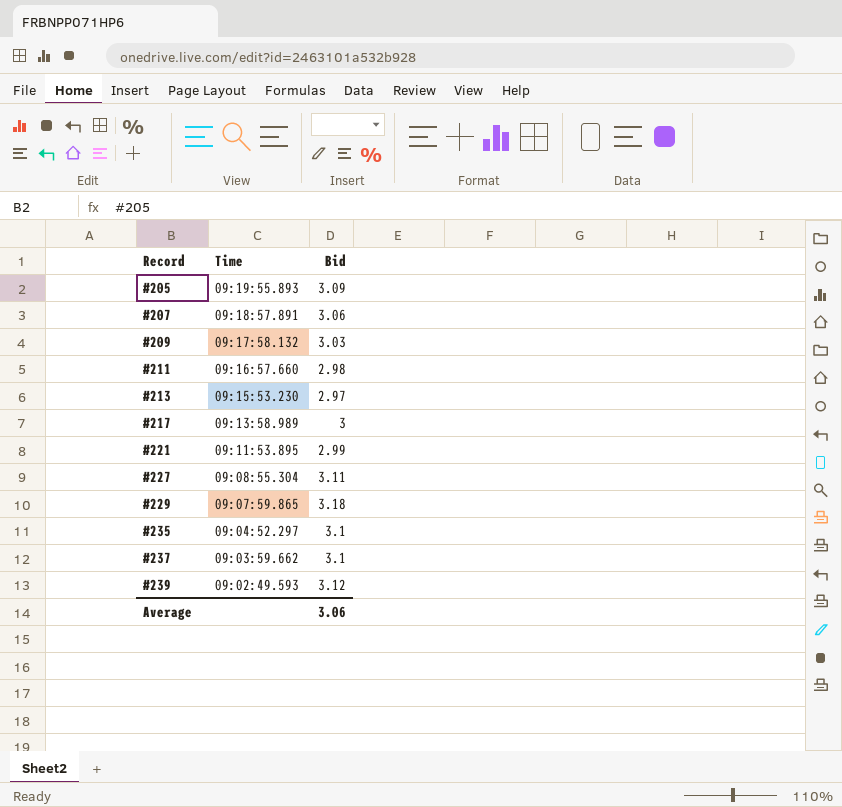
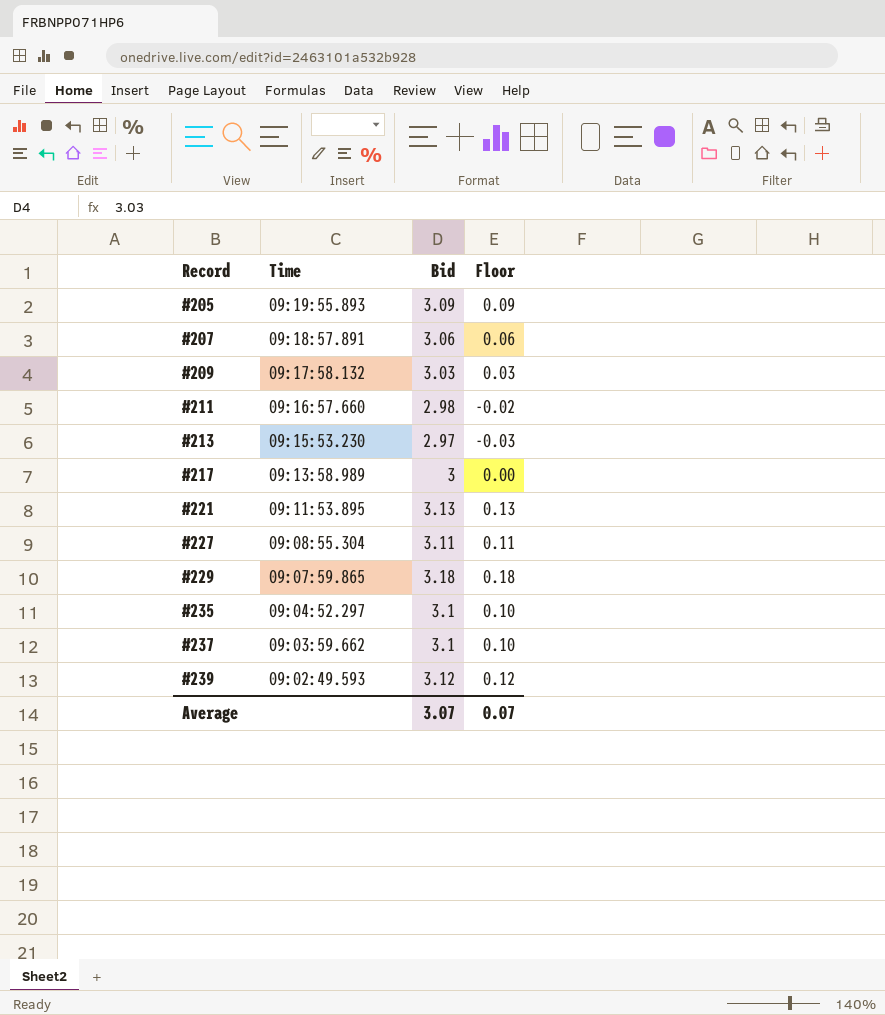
column Floor | formula: none -> [Bid] - 3
#221 | Bid: 2.99 -> 3.13
Average | Bid: 3.06 -> 3.07

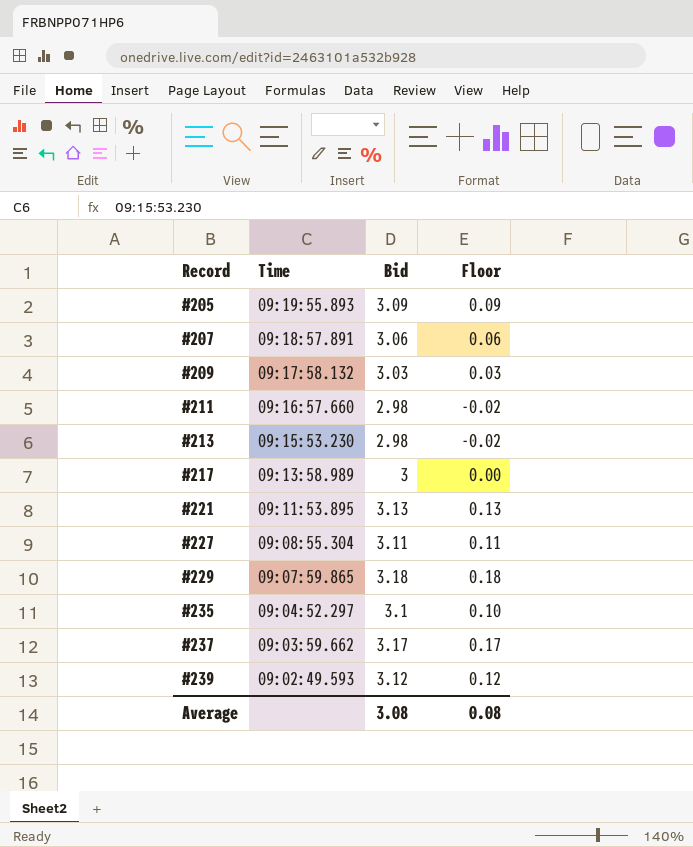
#213 | Bid: 2.97 -> 2.98
#213 | Floor: -0.03 -> -0.02
#237 | Bid: 3.1 -> 3.17
#237 | Floor: 0.10 -> 0.17
Average | Bid: 3.07 -> 3.08
Average | Floor: 0.07 -> 0.08

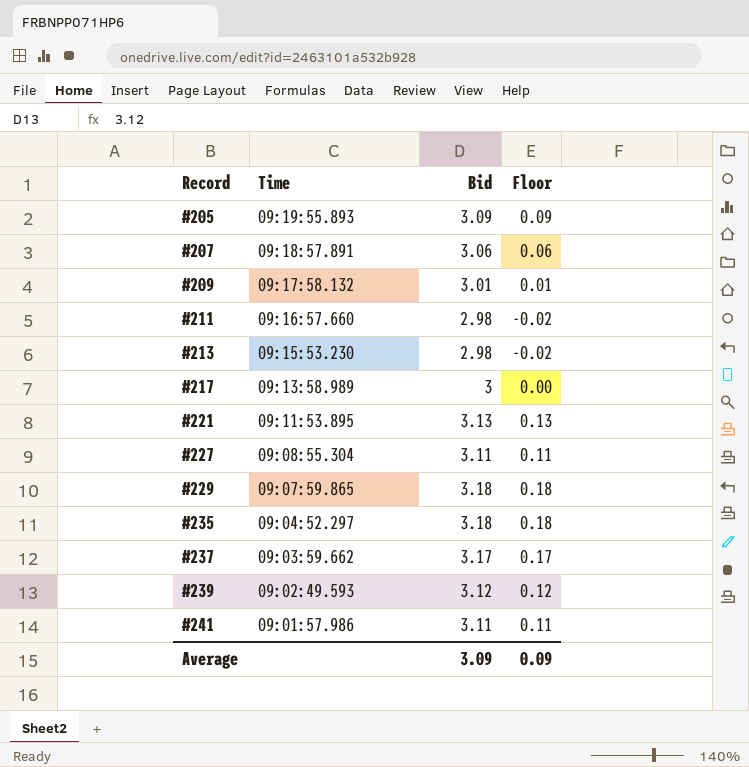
#209 | Bid: 3.03 -> 3.01
#209 | Floor: 0.03 -> 0.01
#235 | Bid: 3.1 -> 3.18
#235 | Floor: 0.10 -> 0.18
row #241: none -> 09:01:57.986 | 3.11 | 0.11
Average | Bid: 3.08 -> 3.09
Average | Floor: 0.08 -> 0.09

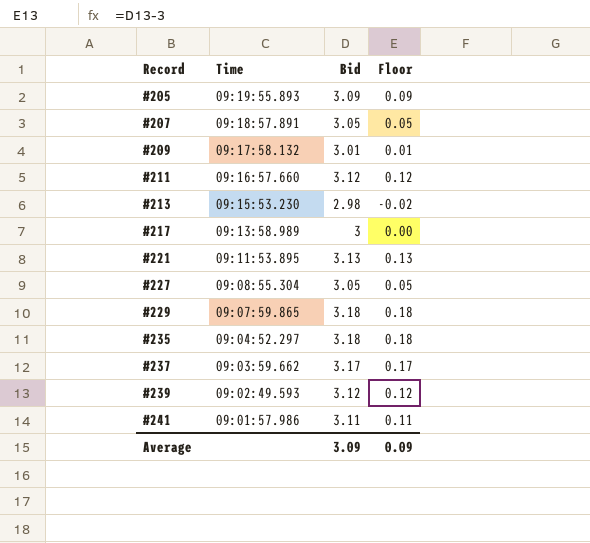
#207 | Bid: 3.06 -> 3.05
#207 | Floor: 0.06 -> 0.05
#211 | Bid: 2.98 -> 3.12
#211 | Floor: -0.02 -> 0.12
#227 | Bid: 3.11 -> 3.05
#227 | Floor: 0.11 -> 0.05

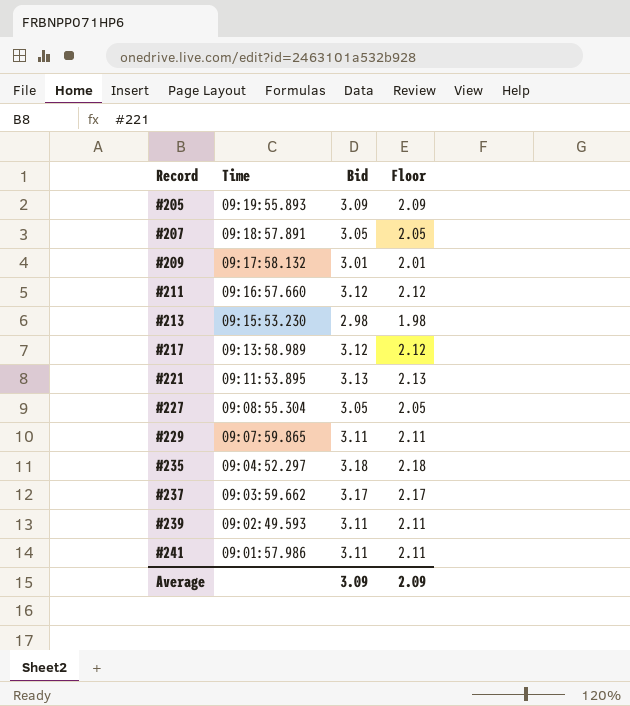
column Floor | formula: [Bid] - 3 -> [Bid] - 1
#217 | Bid: 3 -> 3.12
#229 | Bid: 3.18 -> 3.11
#239 | Bid: 3.12 -> 3.11
Average | Floor: 0.09 -> 2.09

